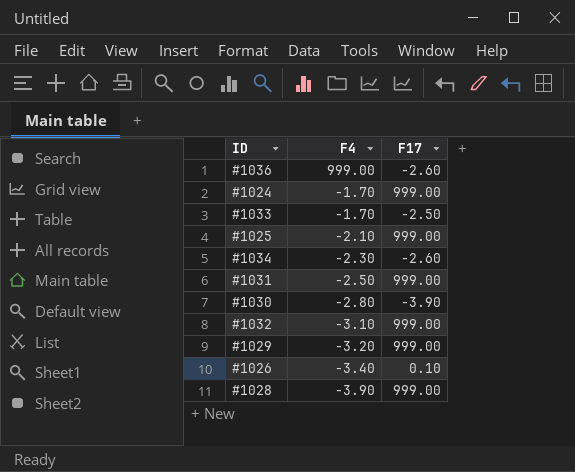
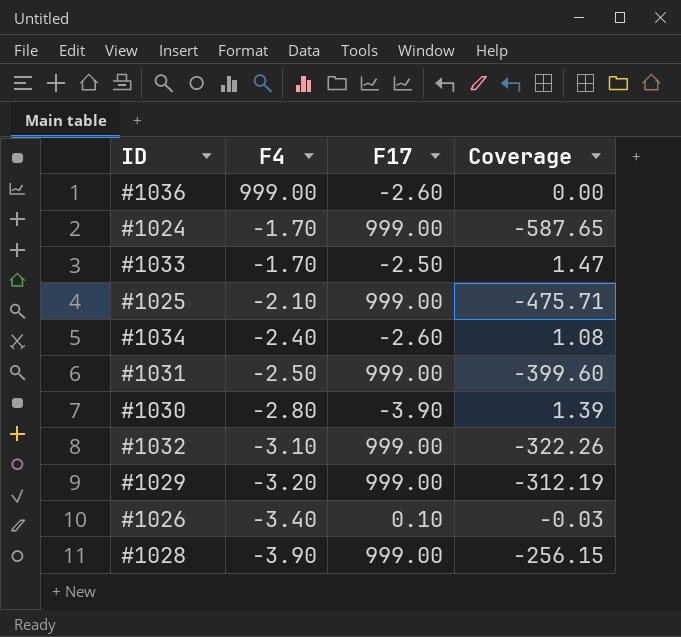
column Coverage | formula: none -> [F17] / [F4]
#1034 | F4: -2.30 -> -2.40

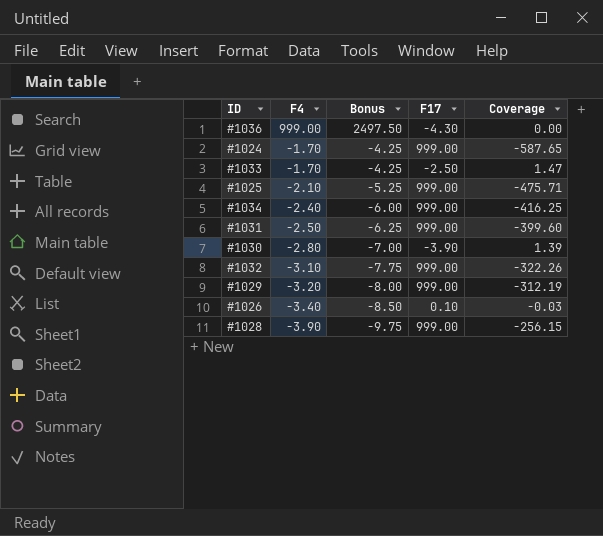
column Bonus | formula: none -> [F4] * 2.5
#1036 | F17: -2.60 -> -4.30
#1034 | F17: -2.60 -> 999.00
#1034 | Coverage: 1.08 -> -416.25

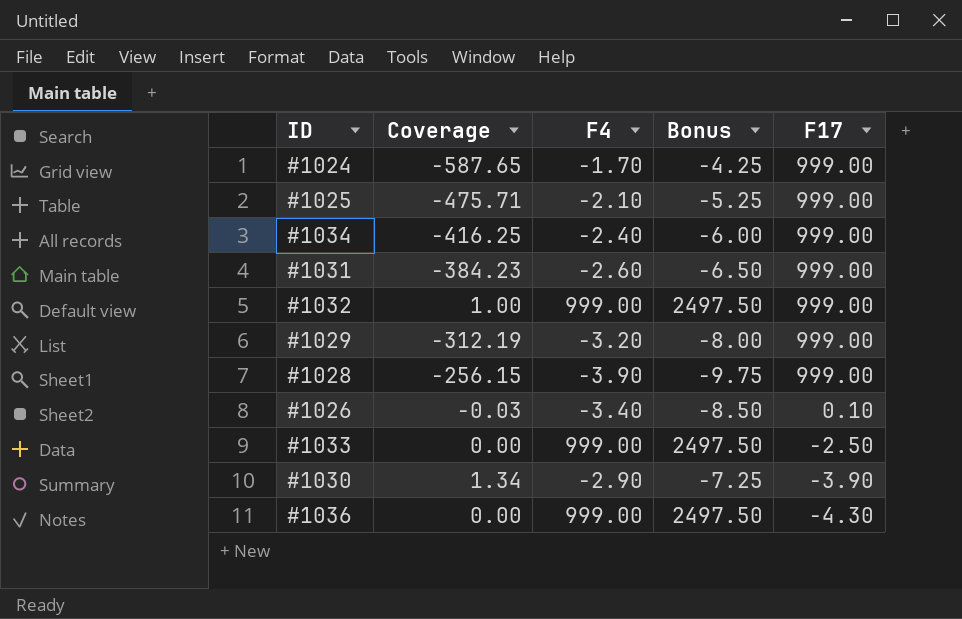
row order: F4 descending -> F17 descending
column Coverage | position: 5 -> 2
#1031 | Coverage: -399.60 -> -384.23
#1031 | F4: -2.50 -> -2.60
#1031 | Bonus: -6.25 -> -6.50
#1032 | Coverage: -322.26 -> 1.00
#1032 | F4: -3.10 -> 999.00
#1032 | Bonus: -7.75 -> 2497.50
#1033 | Coverage: 1.47 -> 0.00
#1033 | F4: -1.70 -> 999.00
#1033 | Bonus: -4.25 -> 2497.50
#1030 | Coverage: 1.39 -> 1.34
#1030 | F4: -2.80 -> -2.90
#1030 | Bonus: -7.00 -> -7.25

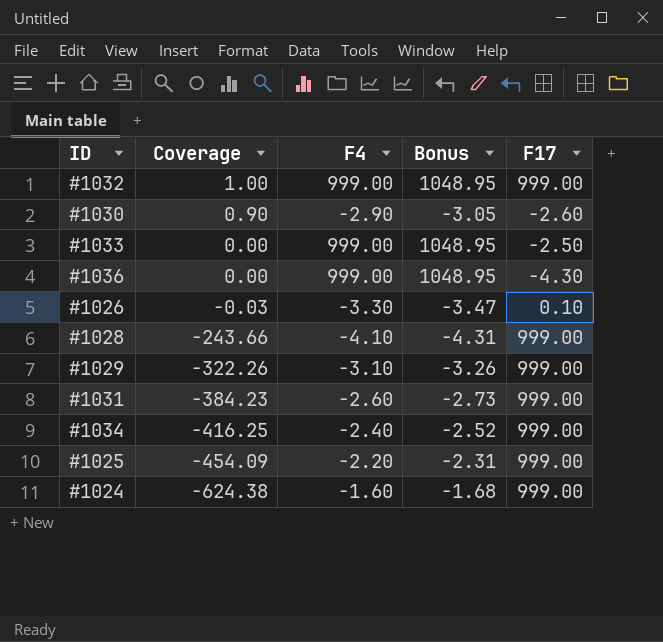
row order: F17 descending -> Coverage descending
column Bonus | formula: [F4] * 2.5 -> [F4] * 1.05
#1030 | Coverage: 1.34 -> 0.90
#1030 | F17: -3.90 -> -2.60
#1026 | F4: -3.40 -> -3.30
#1028 | Coverage: -256.15 -> -243.66
#1028 | F4: -3.90 -> -4.10
#1029 | Coverage: -312.19 -> -322.26
#1029 | F4: -3.20 -> -3.10
#1025 | Coverage: -475.71 -> -454.09
#1025 | F4: -2.10 -> -2.20
#1024 | Coverage: -587.65 -> -624.38
#1024 | F4: -1.70 -> -1.60

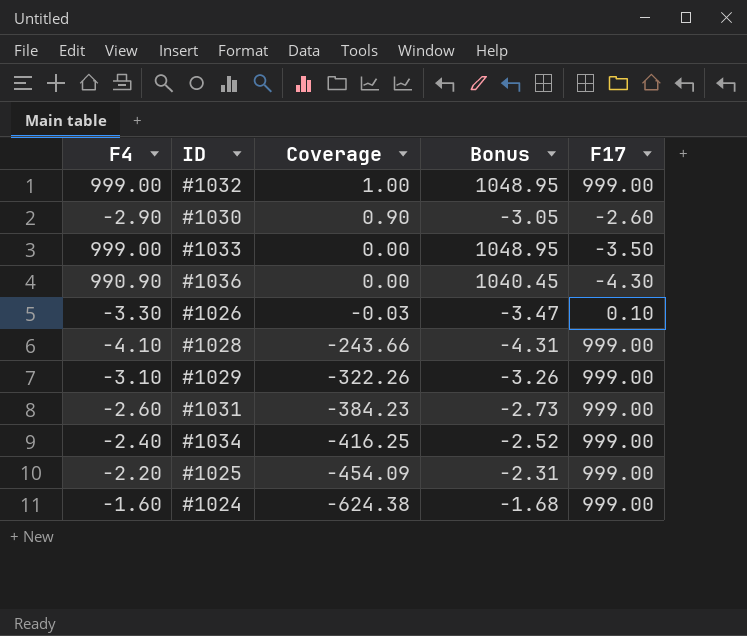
column F4 | position: 3 -> 1
#1033 | F17: -2.50 -> -3.50
#1036 | F4: 999.00 -> 990.90
#1036 | Bonus: 1048.95 -> 1040.45

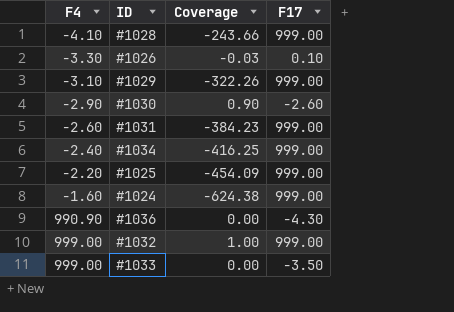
row order: Coverage descending -> F4 ascending
column Bonus | formula: [F4] * 1.05 -> none

